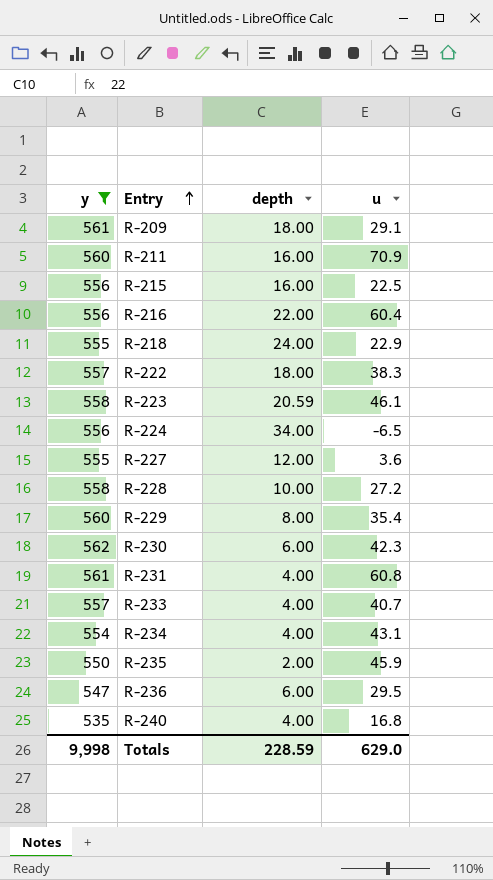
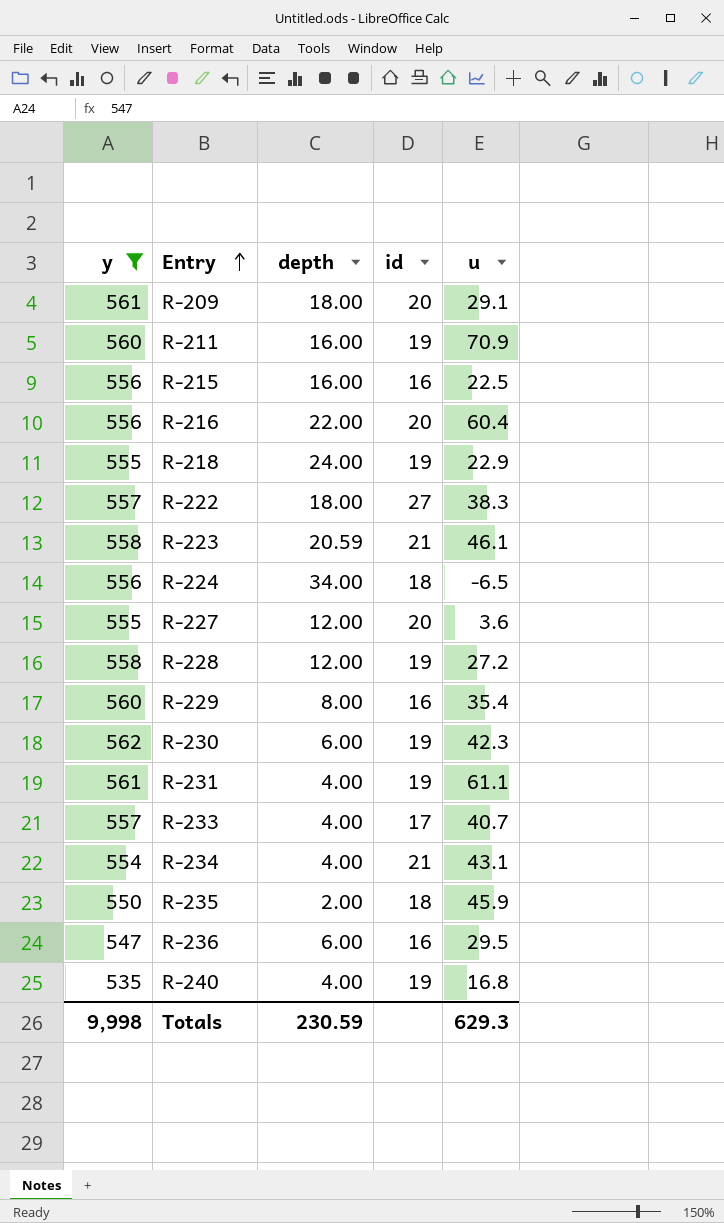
column id | position: none -> 4
R-228 | depth: 10.00 -> 12.00
R-231 | u: 60.8 -> 61.1
Totals | depth: 228.59 -> 230.59
Totals | u: 629.0 -> 629.3

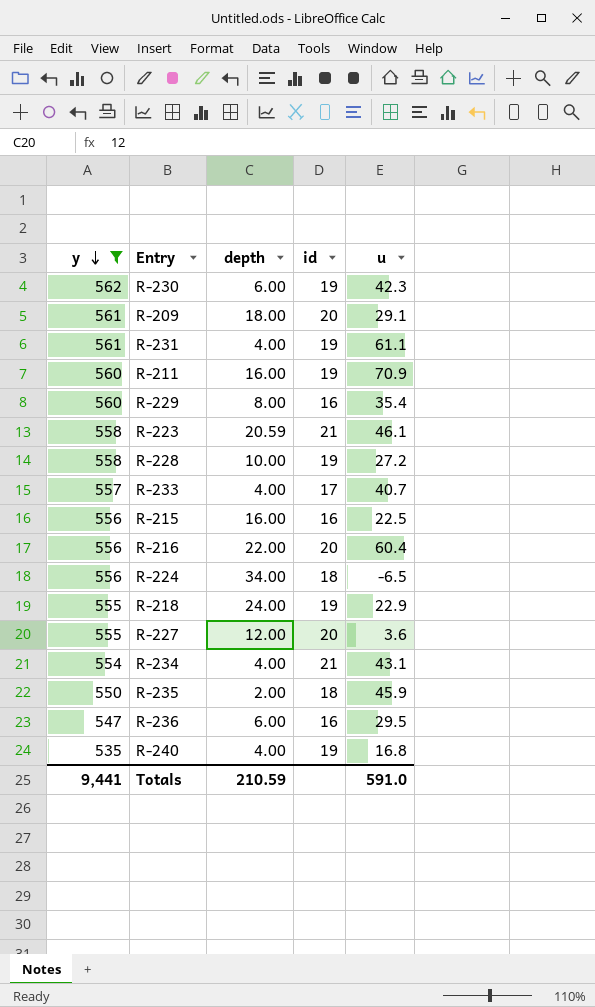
row order: Entry ascending -> y descending
row R-222: 557 | 18.00 | 27 | 38.3 -> none
R-228 | depth: 12.00 -> 10.00
Totals | y: 9,998 -> 9,441
Totals | depth: 230.59 -> 210.59
Totals | u: 629.3 -> 591.0

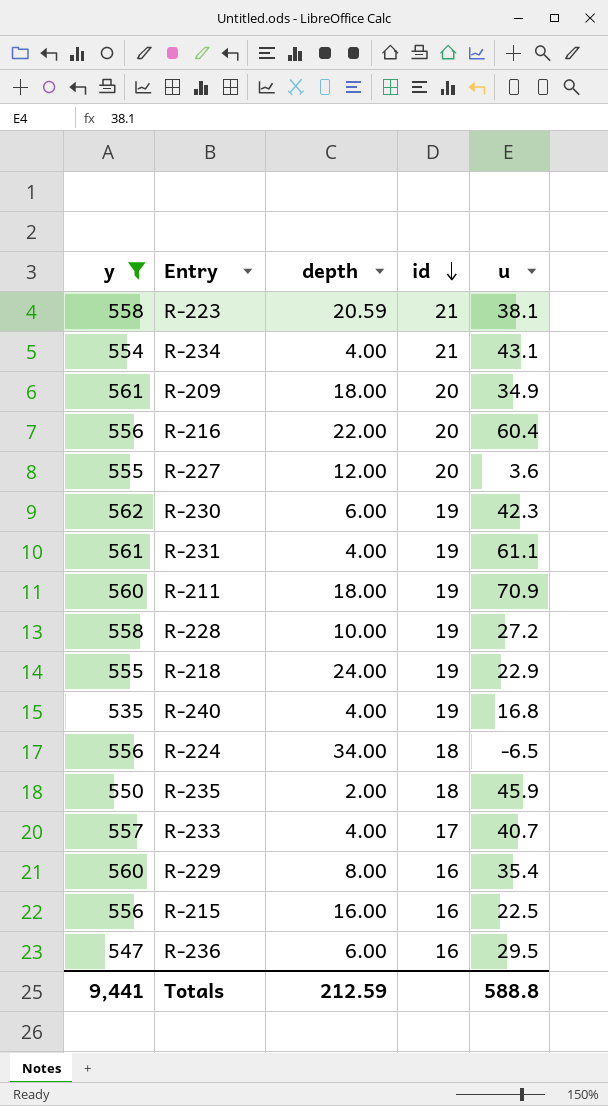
row order: y descending -> id descending
R-223 | u: 46.1 -> 38.1
R-209 | u: 29.1 -> 34.9
R-211 | depth: 16.00 -> 18.00
Totals | depth: 210.59 -> 212.59
Totals | u: 591.0 -> 588.8

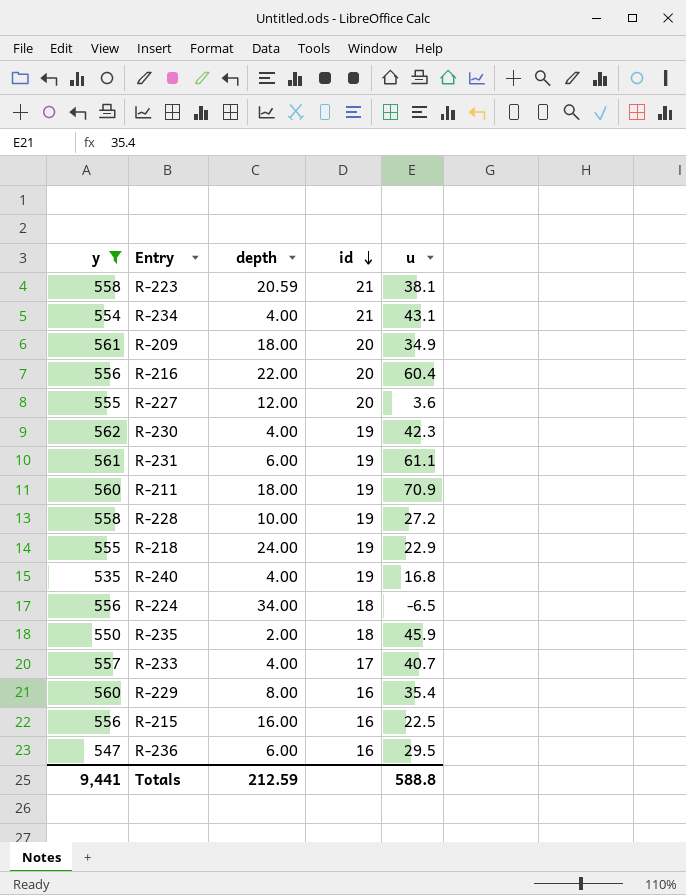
R-230 | depth: 6.00 -> 4.00
R-231 | depth: 4.00 -> 6.00

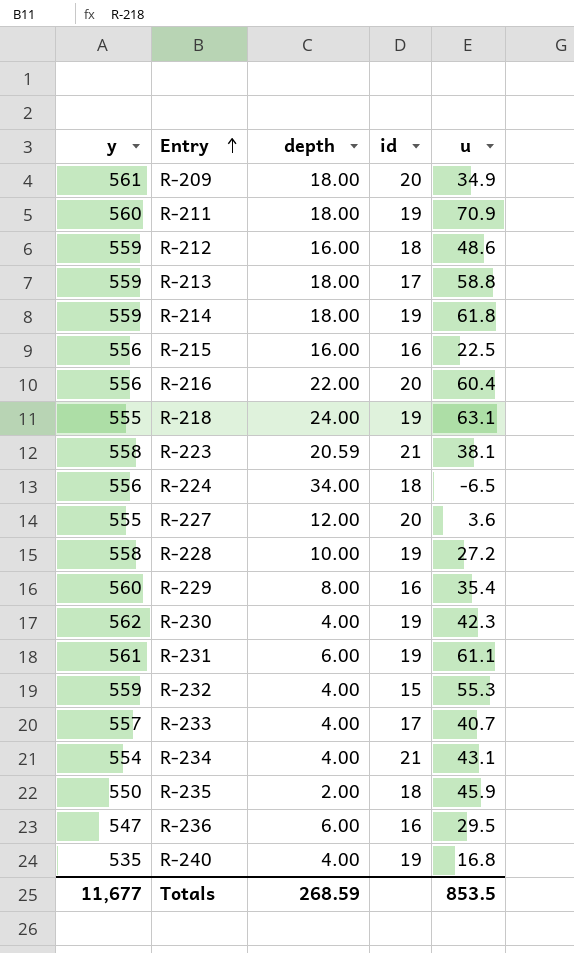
filter: y != 559 -> none
row order: id descending -> Entry ascending
R-218 | u: 22.9 -> 63.1
Totals | y: 9,441 -> 11,677
Totals | depth: 212.59 -> 268.59
Totals | u: 588.8 -> 853.5

